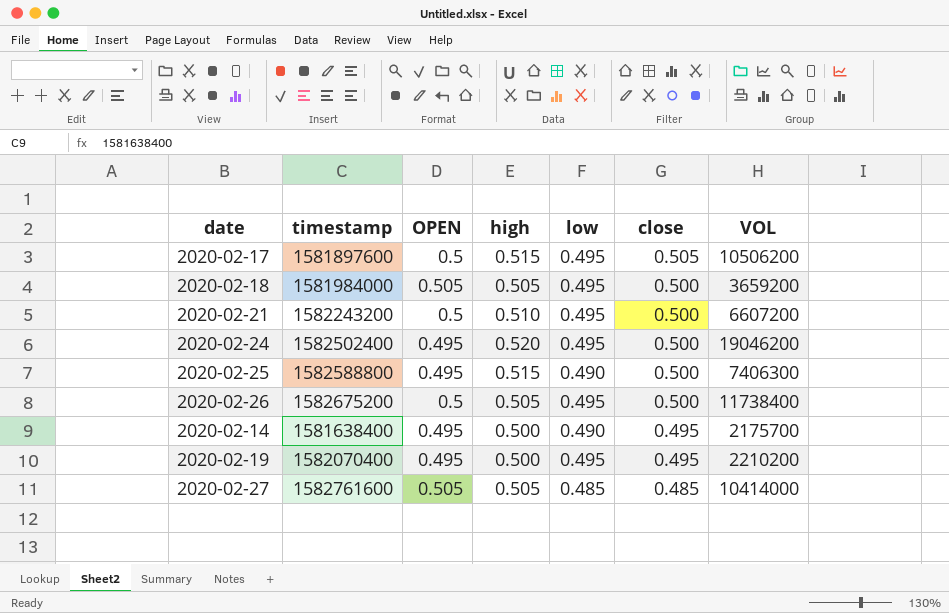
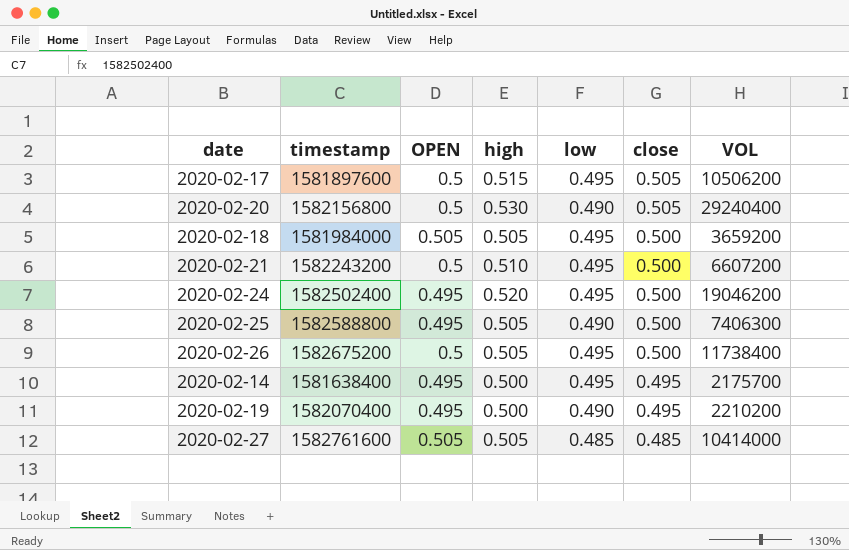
row 2020-02-20: none -> 1582156800 | 0.5 | 0.530 | 0.490 | 0.505 | 29240400
2020-02-25 | high: 0.515 -> 0.505
2020-02-14 | low: 0.490 -> 0.495
2020-02-19 | low: 0.495 -> 0.490

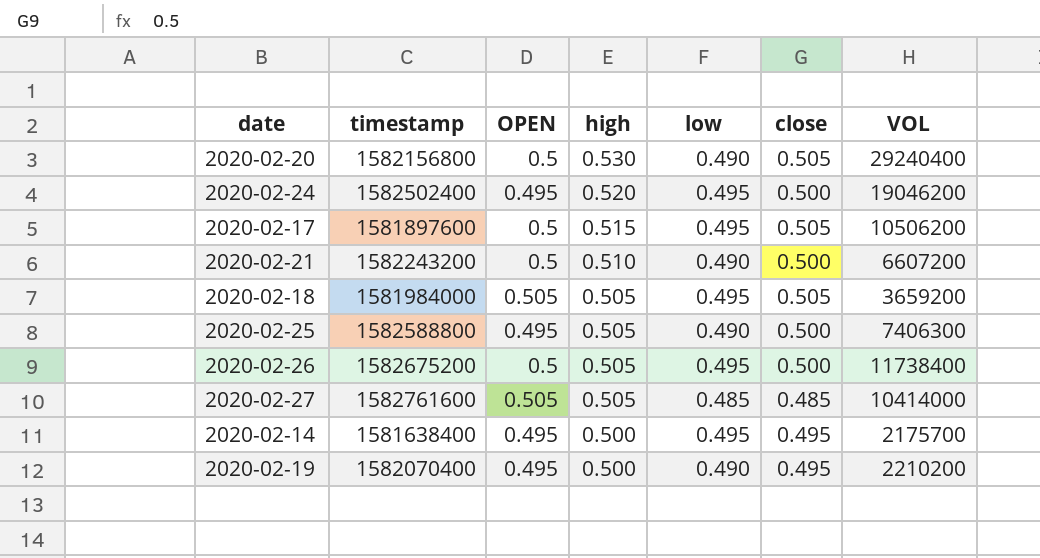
row order: close descending -> high descending
2020-02-21 | low: 0.495 -> 0.490
2020-02-18 | close: 0.500 -> 0.505

